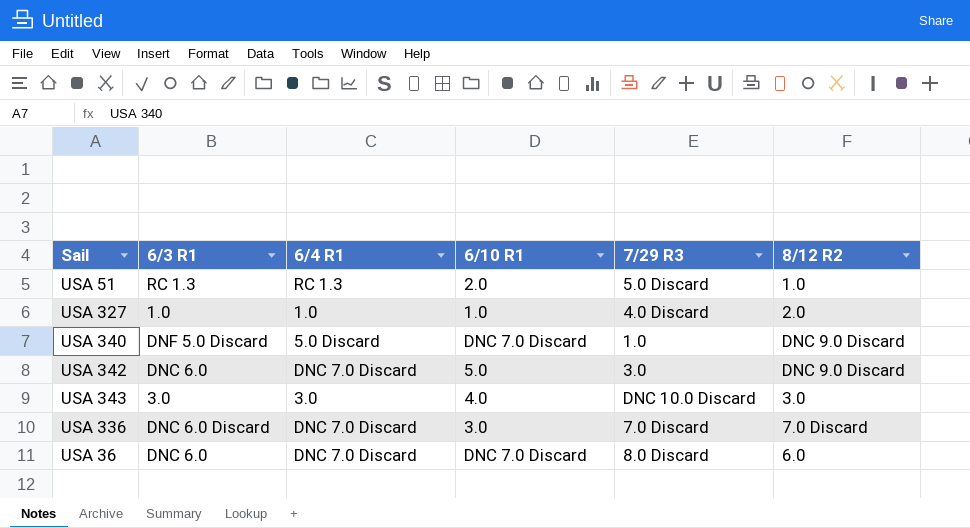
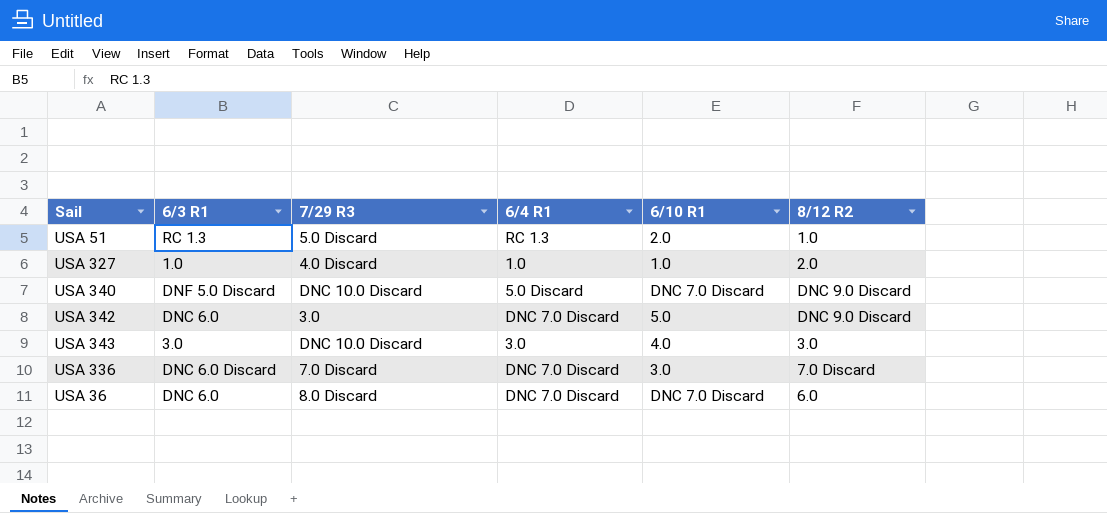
column 7/29 R3 | position: 5 -> 3
USA 340 | 7/29 R3: 1.0 -> DNC 10.0 Discard

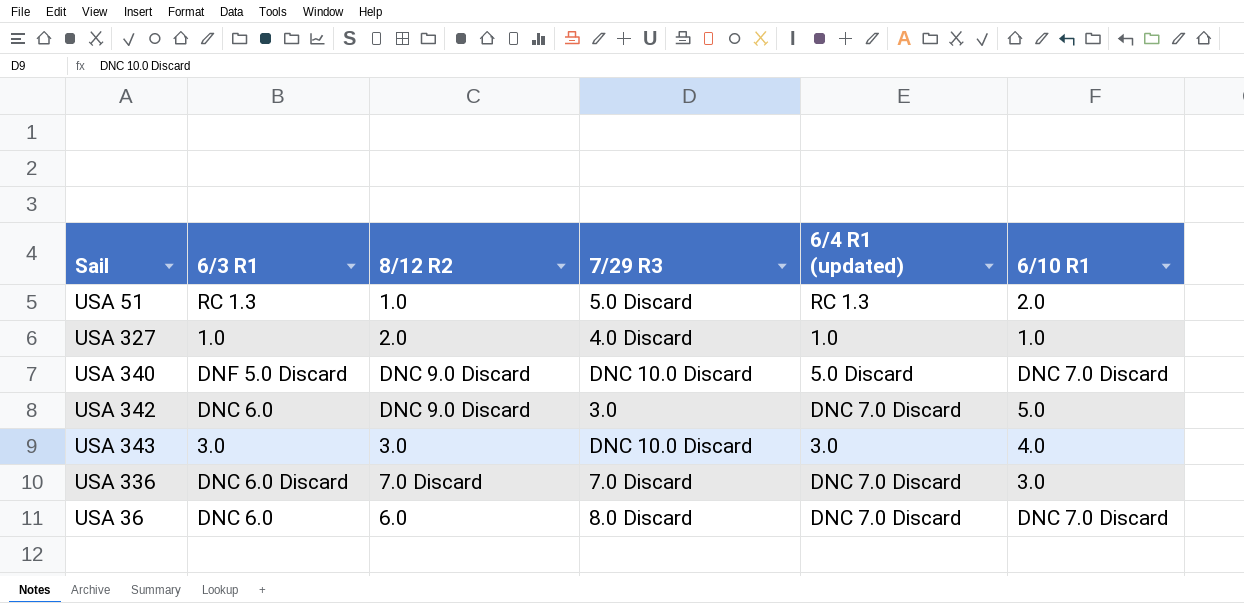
column 8/12 R2 | position: 6 -> 3
column name: 6/4 R1 -> 6/4 R1 (updated)

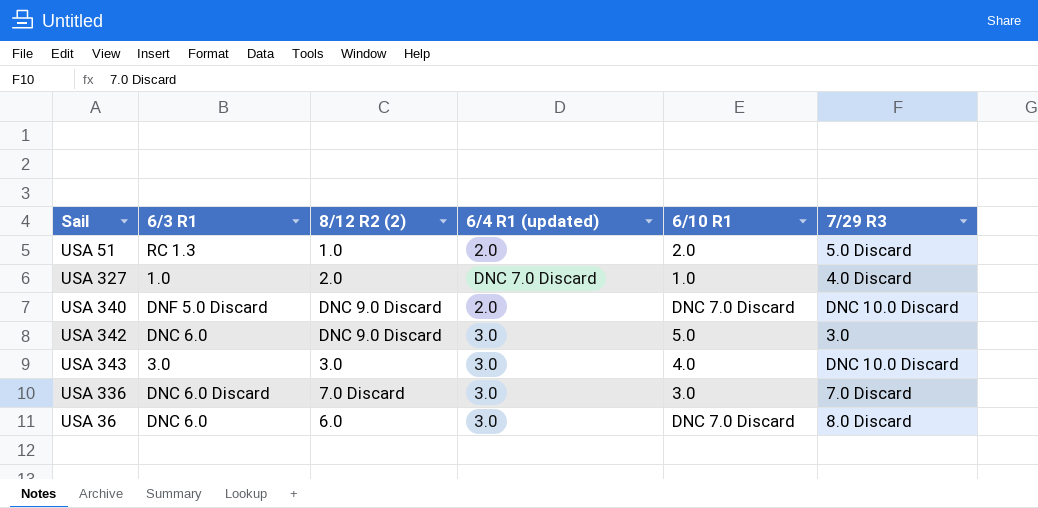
column name: 8/12 R2 -> 8/12 R2 (2)
column 7/29 R3 | position: 4 -> 6
USA 51 | 6/4 R1 (updated): RC 1.3 -> 2.0
USA 327 | 6/4 R1 (updated): 1.0 -> DNC 7.0 Discard
USA 340 | 6/4 R1 (updated): 5.0 Discard -> 2.0
USA 342 | 6/4 R1 (updated): DNC 7.0 Discard -> 3.0
USA 336 | 6/4 R1 (updated): DNC 7.0 Discard -> 3.0
USA 36 | 6/4 R1 (updated): DNC 7.0 Discard -> 3.0

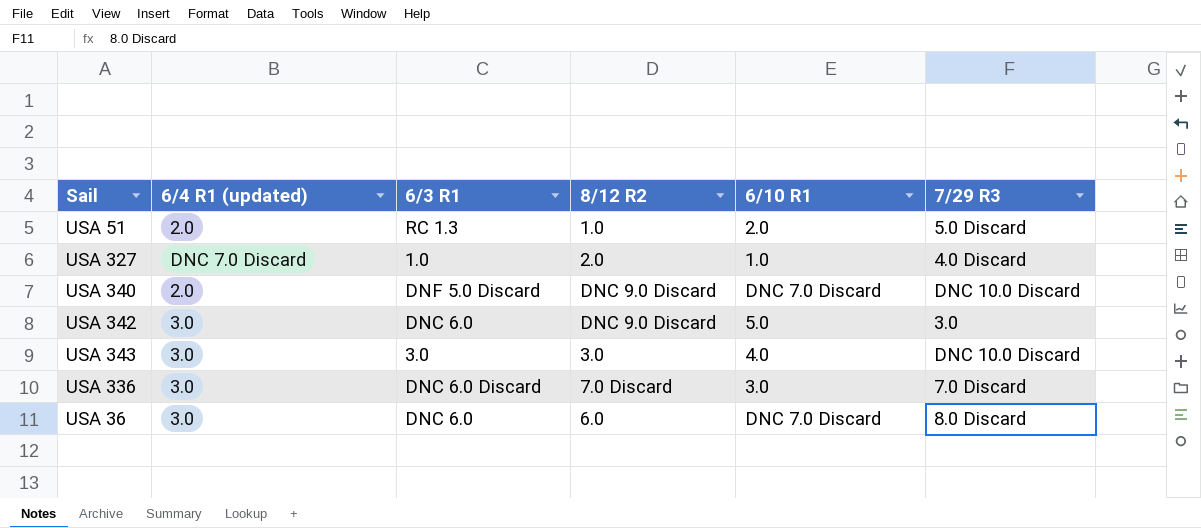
column 6/4 R1 (updated) | position: 4 -> 2
column name: 8/12 R2 (2) -> 8/12 R2

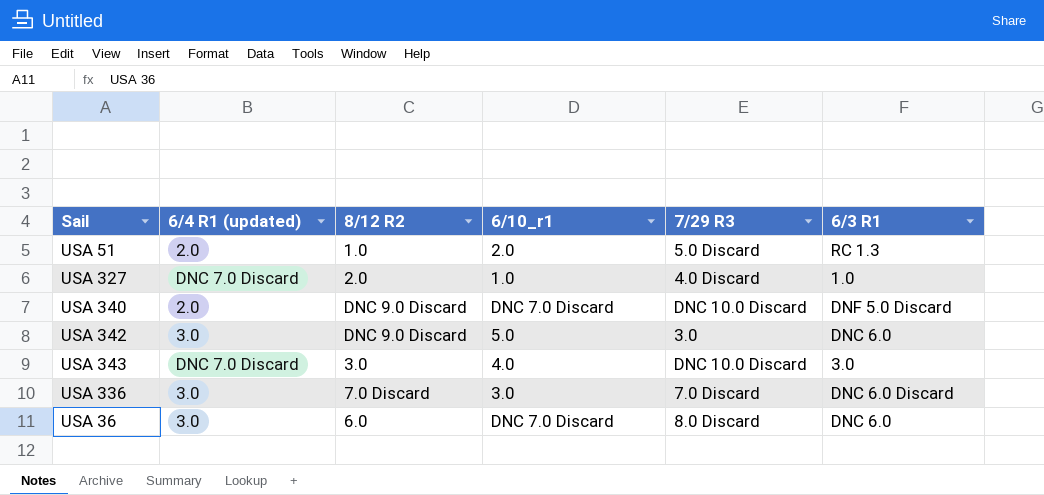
column name: 6/10 R1 -> 6/10_r1
column 6/3 R1 | position: 3 -> 6
USA 343 | 6/4 R1 (updated): 3.0 -> DNC 7.0 Discard

